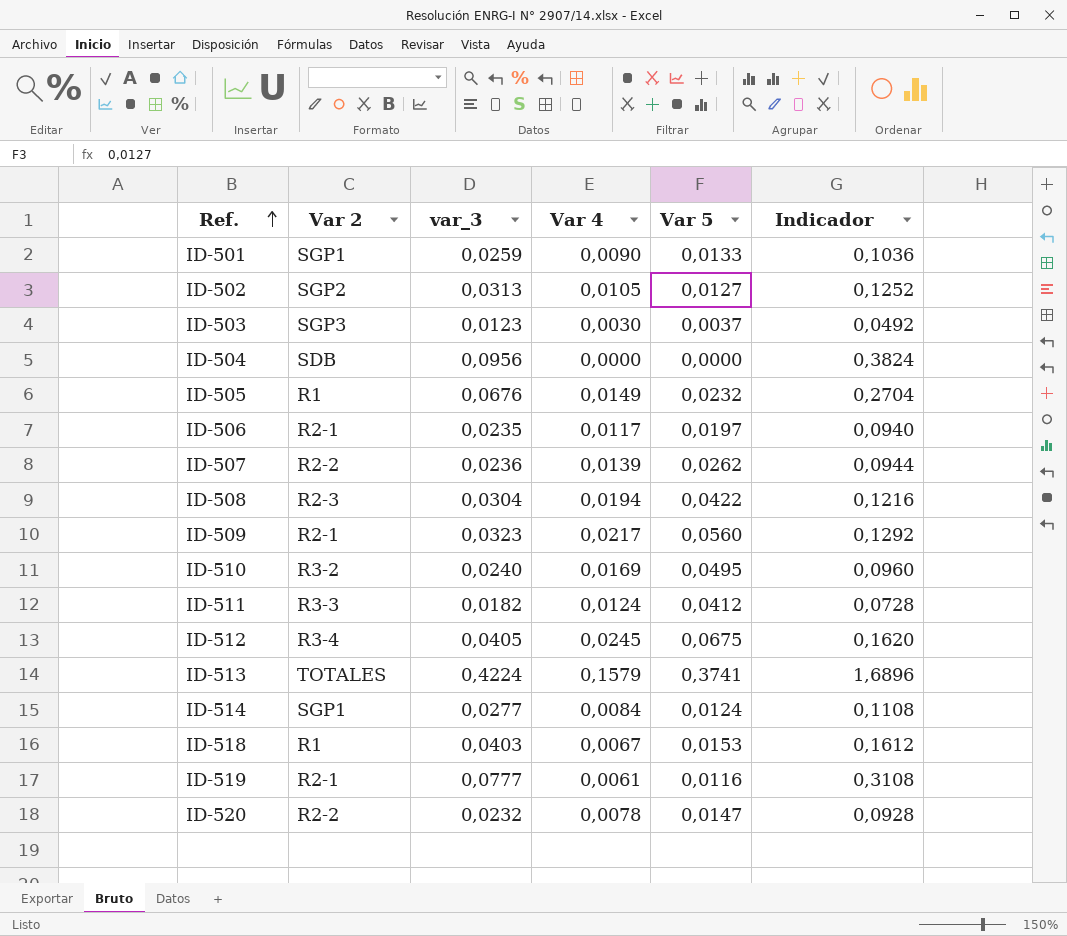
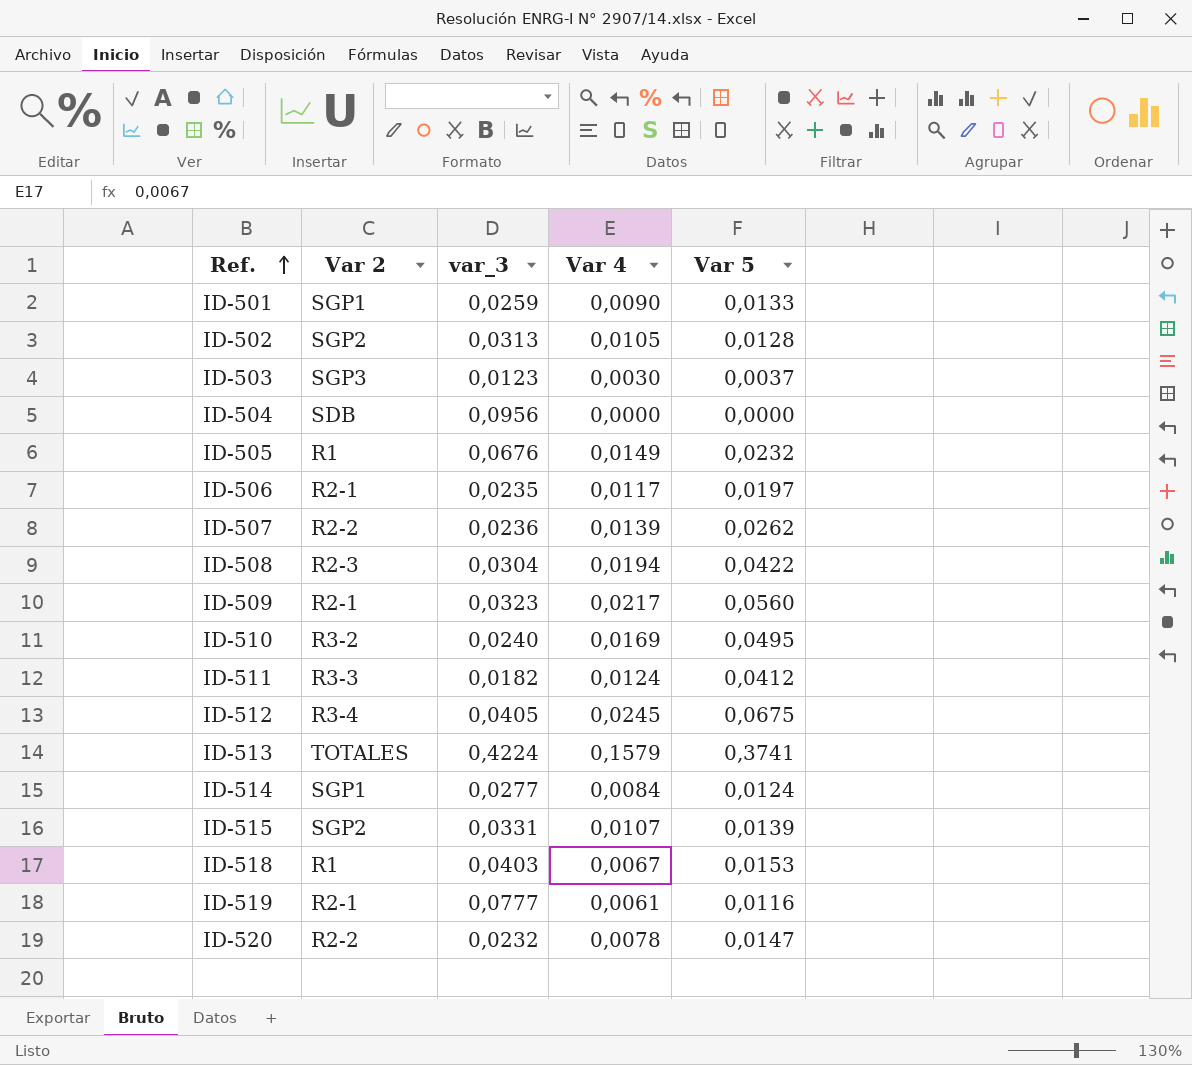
column Indicador | formula: [var_3] * 4 -> none
ID-502 | Var 5: 0,0127 -> 0,0128
row ID-515: none -> SGP2 | 0,0331 | 0,0107 | 0,0139

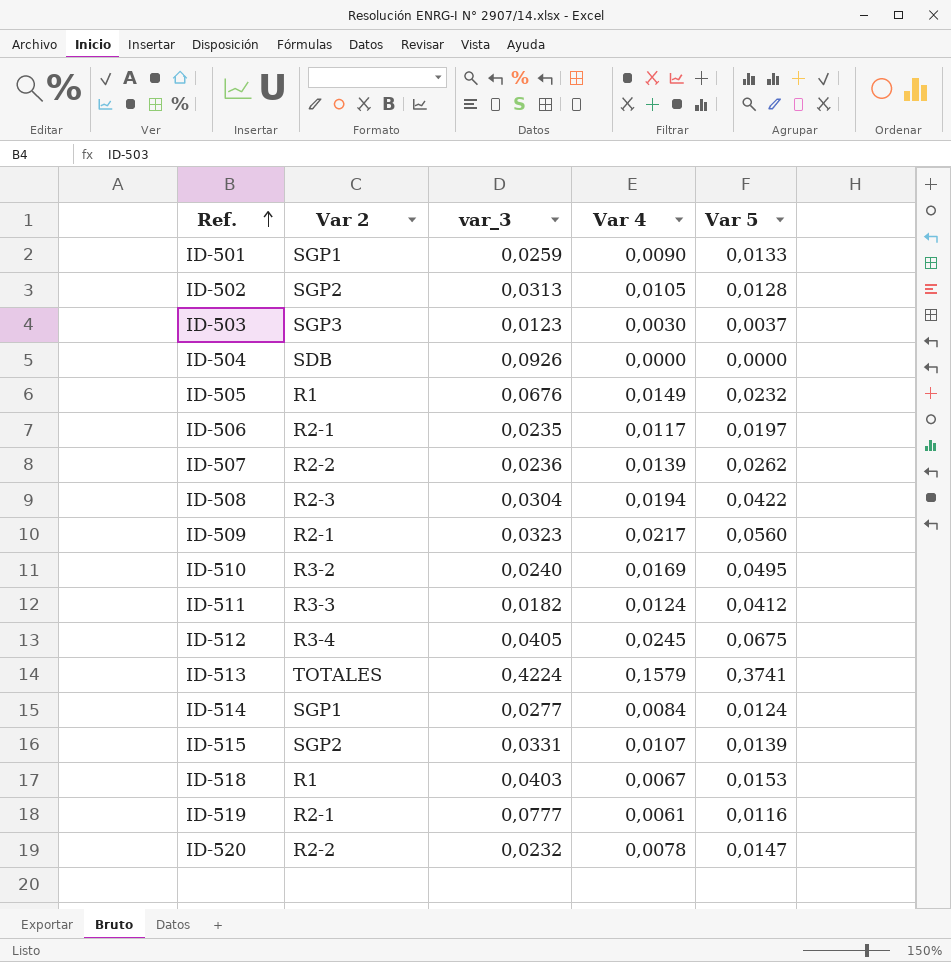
ID-504 | var_3: 0,0956 -> 0,0926

